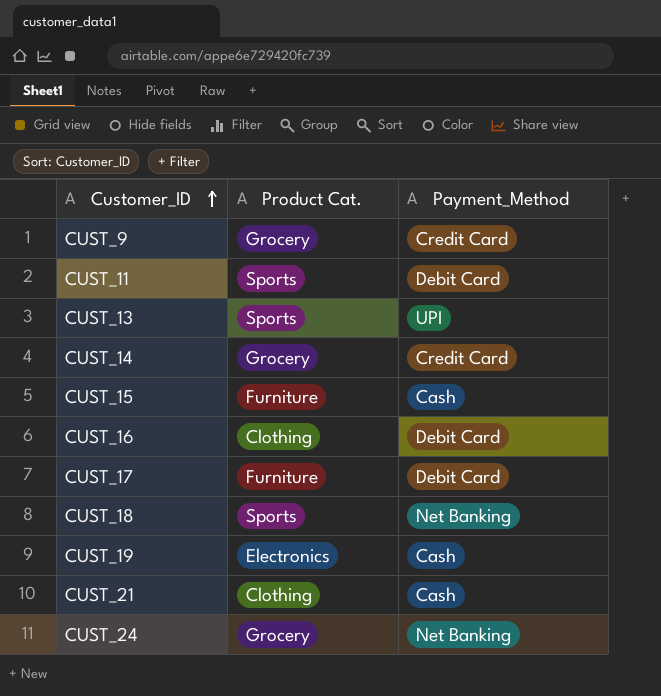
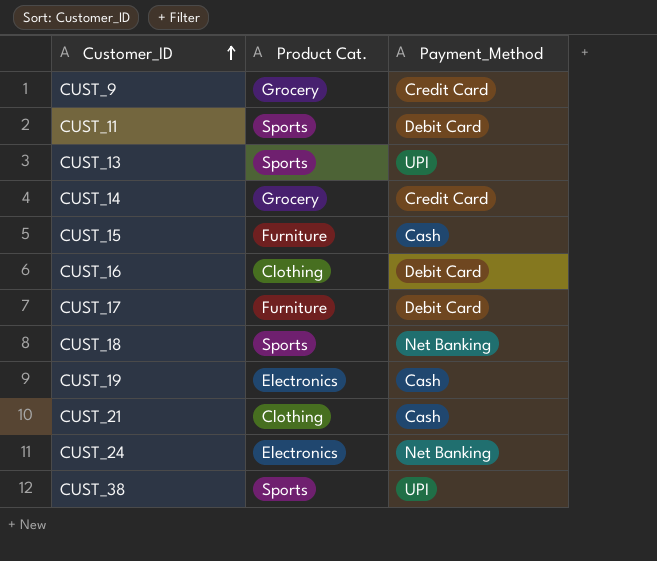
CUST_24 | Product Cat.: Grocery -> Electronics
row CUST_38: none -> Sports | UPI

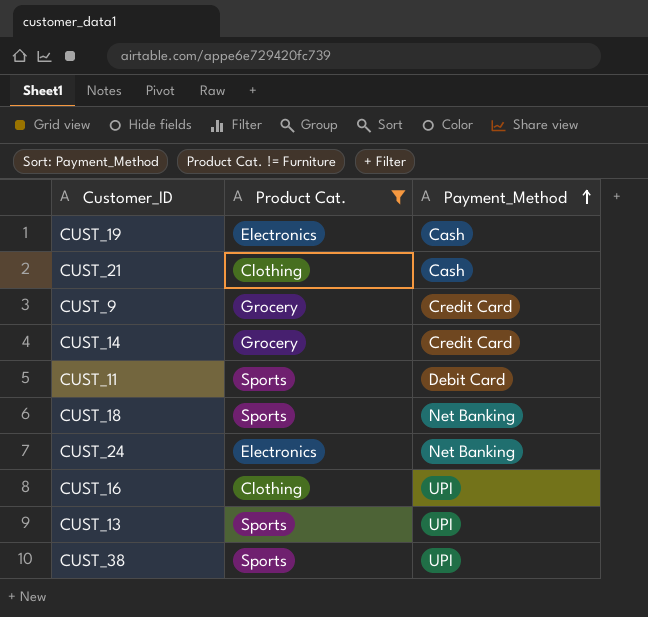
filter: none -> Product Cat. != Furniture
row order: Customer_ID ascending -> Payment_Method ascending
CUST_16 | Payment_Method: Debit Card -> UPI

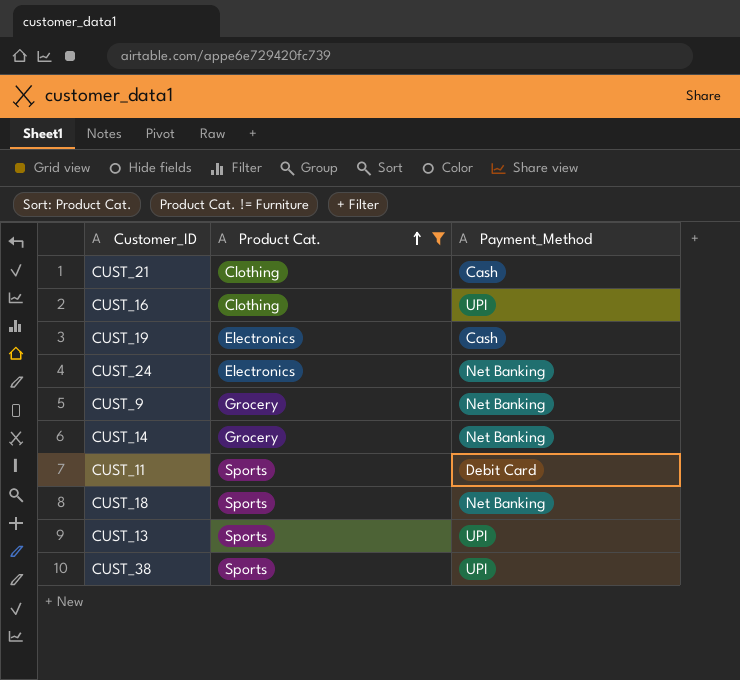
row order: Payment_Method ascending -> Product Cat. ascending
CUST_9 | Payment_Method: Credit Card -> Net Banking
CUST_14 | Payment_Method: Credit Card -> Net Banking

